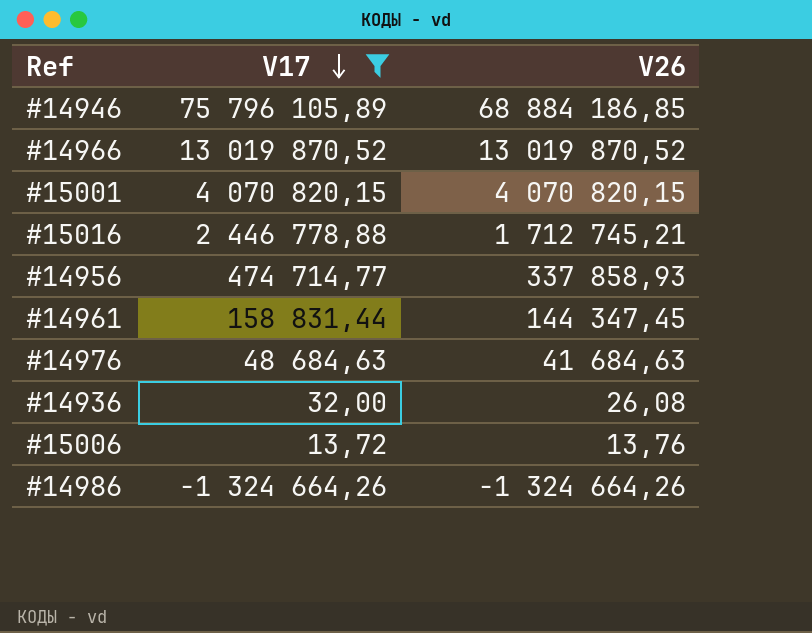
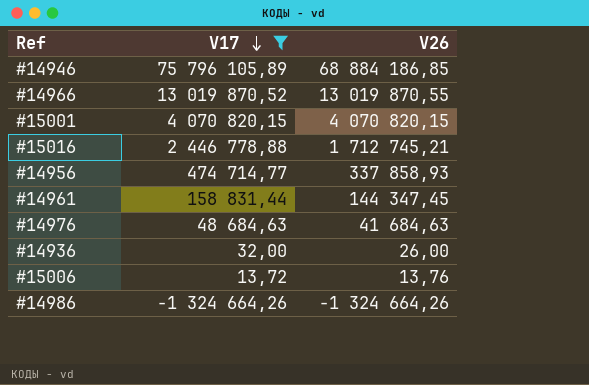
#14966 | V26: 13 019 870,52 -> 13 019 870,55
#14936 | V26: 26,08 -> 26,00

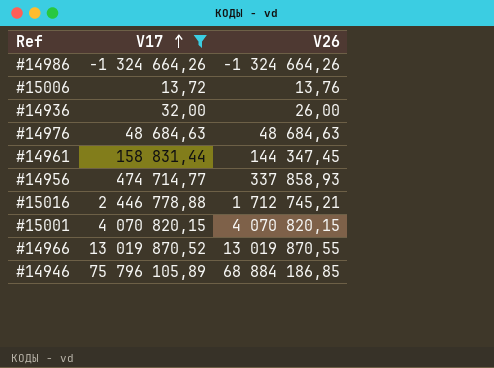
row order: V17 descending -> V17 ascending
#14976 | V26: 41 684,63 -> 48 684,63

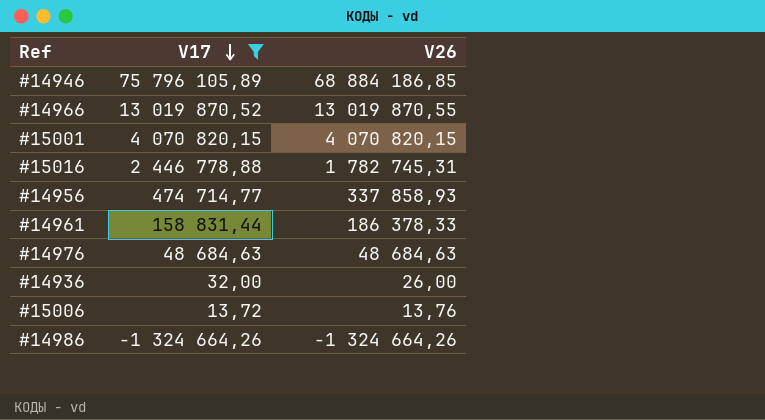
row order: V17 ascending -> V17 descending
#15016 | V26: 1 712 745,21 -> 1 782 745,31
#14961 | V26: 144 347,45 -> 186 378,33

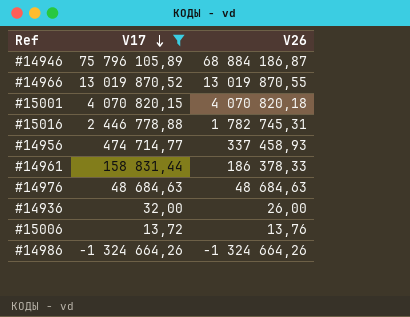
#14946 | V26: 68 884 186,85 -> 68 884 186,87
#15001 | V26: 4 070 820,15 -> 4 070 820,18
#14956 | V26: 337 858,93 -> 337 458,93

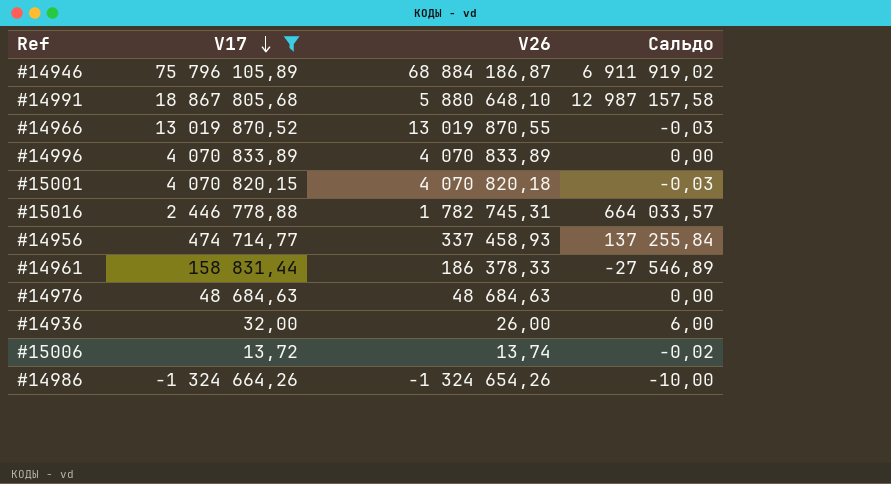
column Сальдо | formula: none -> [V17] - [V26]
row #14991: none -> 18 867 805,68 | 5 880 648,10 | 12 987 157,58
row #14996: none -> 4 070 833,89 | 4 070 833,89 | 0,00
#15006 | V26: 13,76 -> 13,74
#14986 | V26: -1 324 664,26 -> -1 324 654,26

